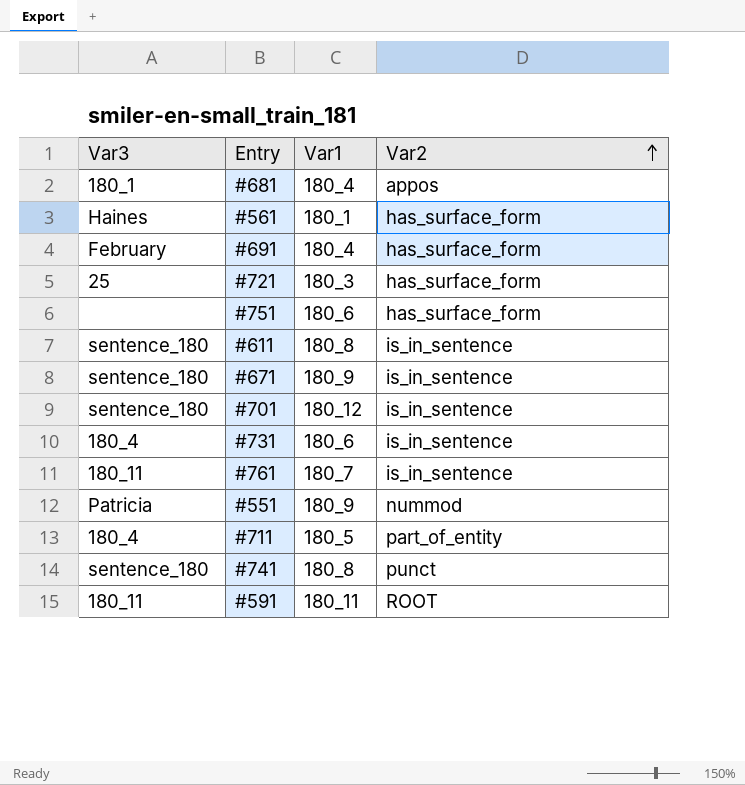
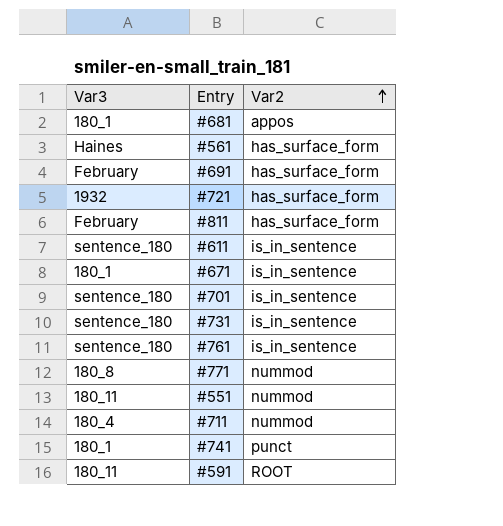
column Var1 | position: 3 -> none
row #751: none | 180_6 | has_surface_form -> none
#721 | Var3: 25 -> 1932
row #811: none -> February | has_surface_form
#671 | Var3: sentence_180 -> 180_1
#731 | Var3: 180_4 -> sentence_180
#761 | Var3: 180_11 -> sentence_180
row #771: none -> 180_8 | nummod
#551 | Var3: Patricia -> 180_11
#711 | Var2: part_of_entity -> nummod
#741 | Var3: sentence_180 -> 180_1

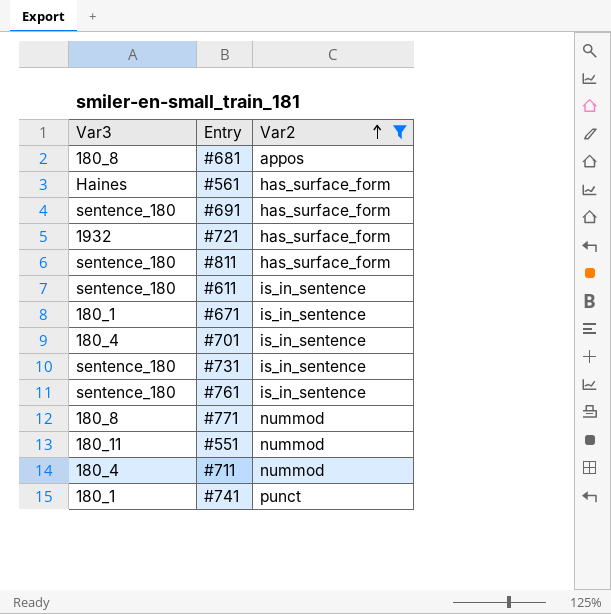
filter: none -> Var2 != ROOT
#681 | Var3: 180_1 -> 180_8
#691 | Var3: February -> sentence_180
#811 | Var3: February -> sentence_180
#701 | Var3: sentence_180 -> 180_4

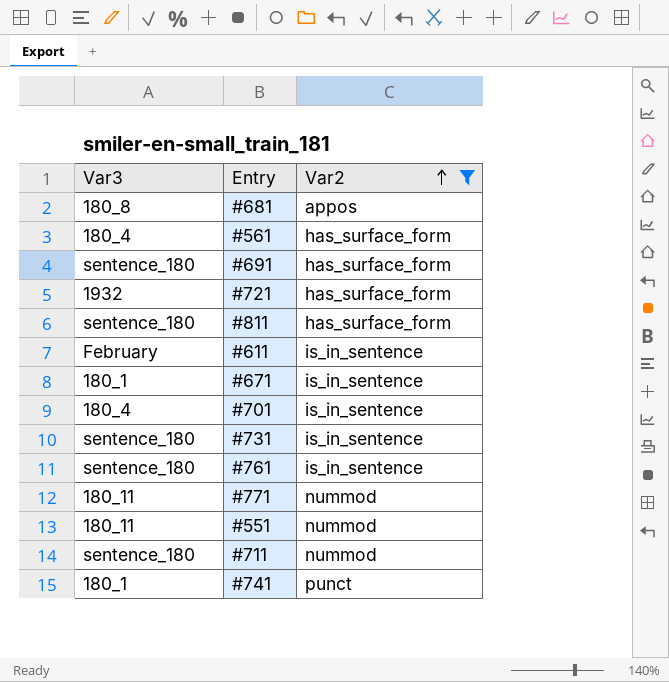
#561 | Var3: Haines -> 180_4
#611 | Var3: sentence_180 -> February
#771 | Var3: 180_8 -> 180_11
#711 | Var3: 180_4 -> sentence_180

